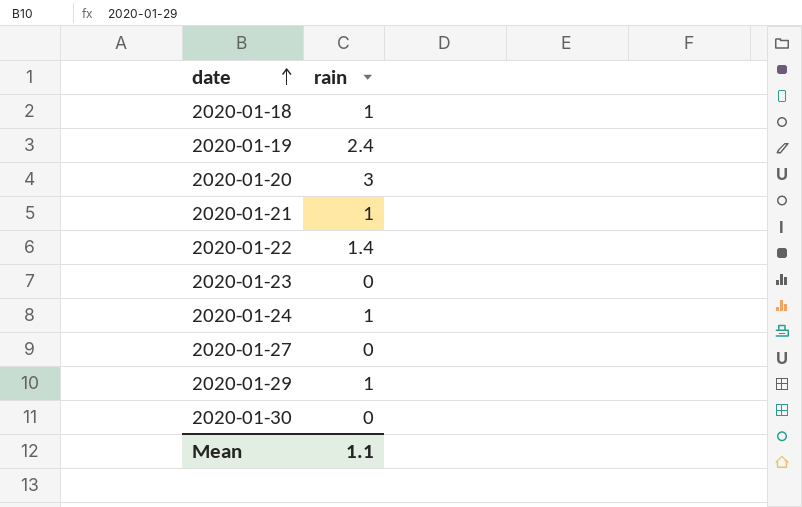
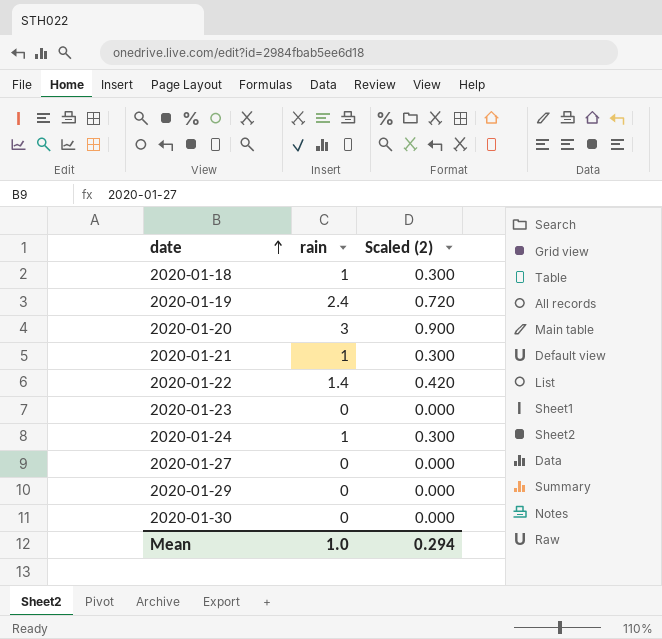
column Scaled (2) | formula: none -> [rain] * 0.3
2020-01-29 | rain: 1 -> 0
Mean | rain: 1.1 -> 1.0

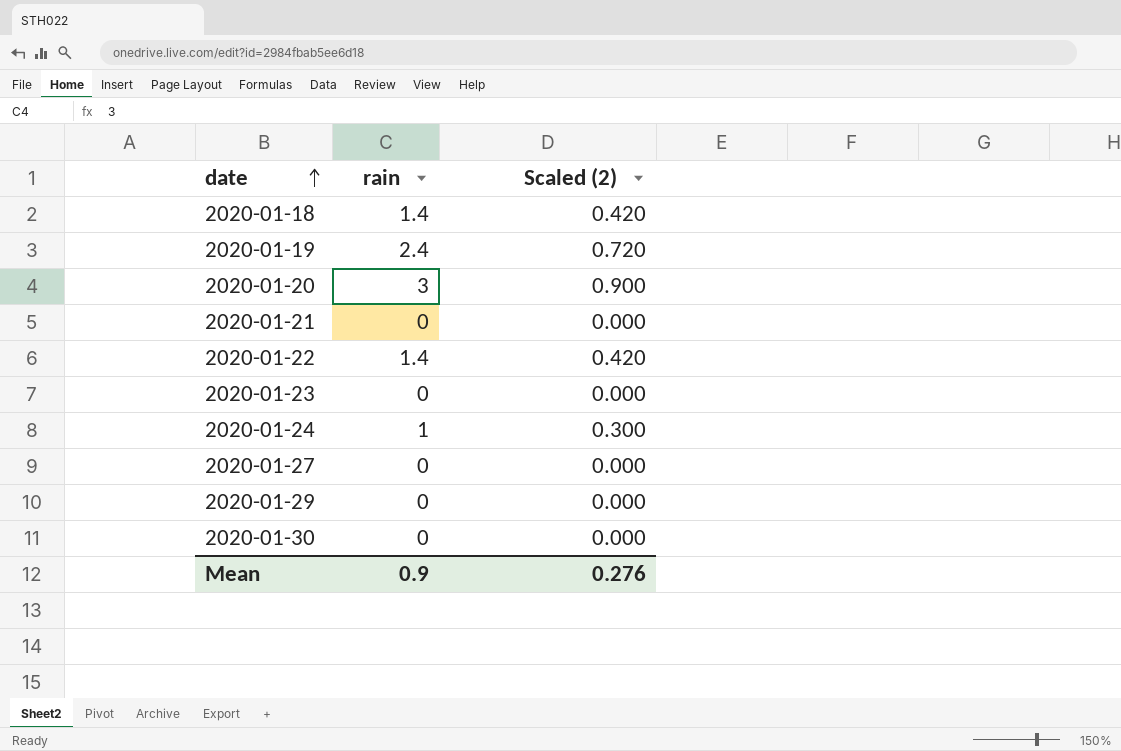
2020-01-18 | rain: 1 -> 1.4
2020-01-18 | Scaled (2): 0.300 -> 0.420
2020-01-21 | rain: 1 -> 0
2020-01-21 | Scaled (2): 0.300 -> 0.000
Mean | rain: 1.0 -> 0.9
Mean | Scaled (2): 0.294 -> 0.276

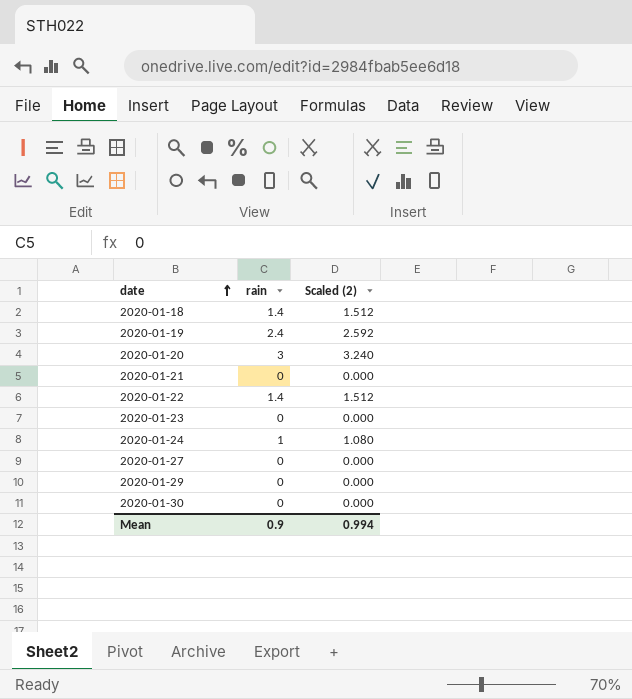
column Scaled (2) | formula: [rain] * 0.3 -> [rain] * 1.08
Mean | Scaled (2): 0.276 -> 0.994

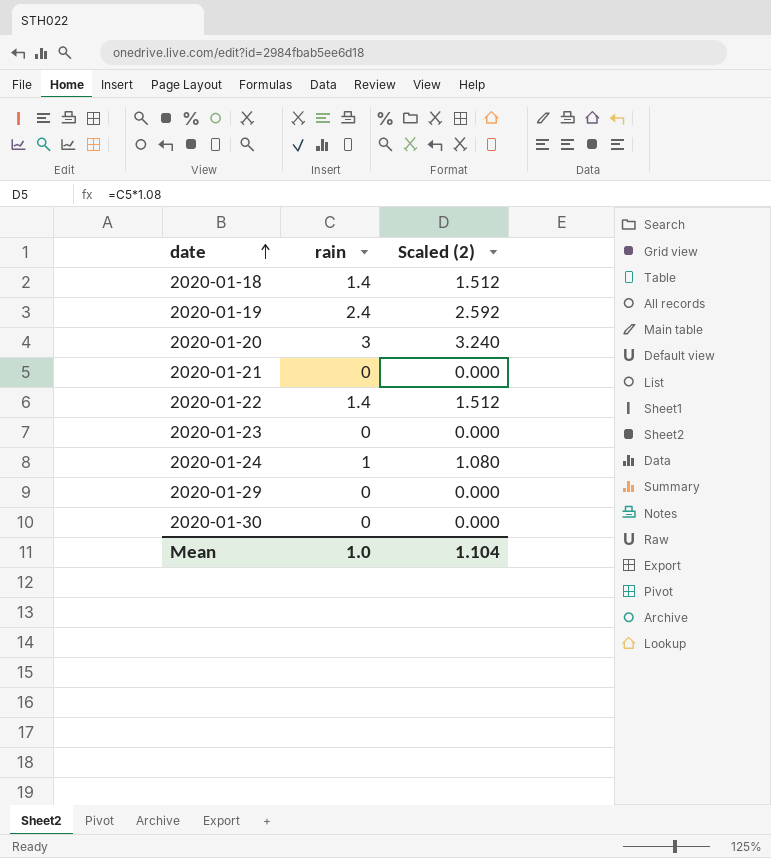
row 2020-01-27: 0 | 0.000 -> none
Mean | rain: 0.9 -> 1.0
Mean | Scaled (2): 0.994 -> 1.104

